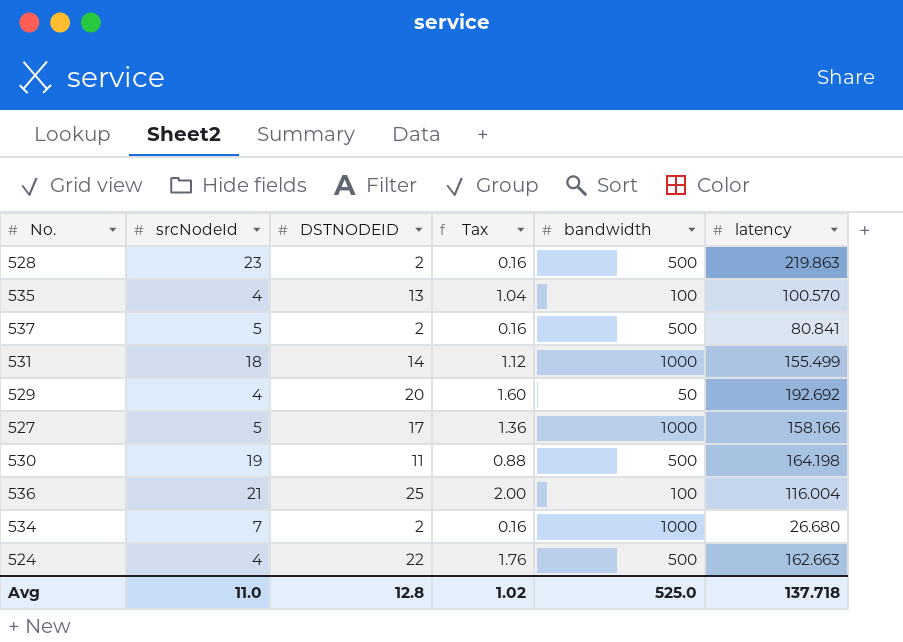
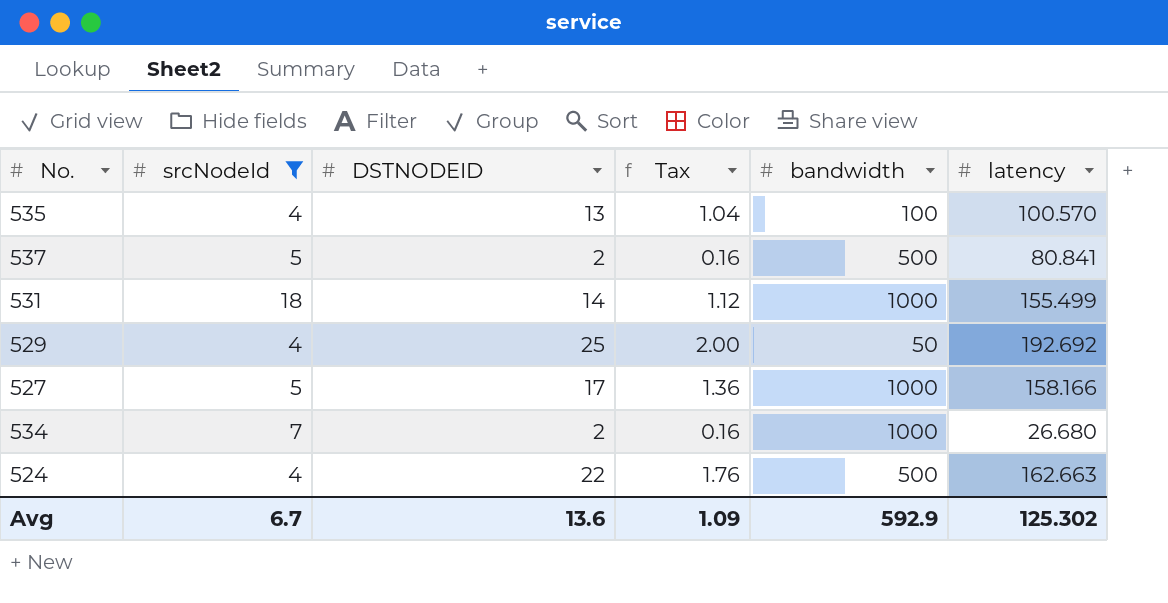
filter: none -> srcNodeId <= 18
529 | DSTNODEID: 20 -> 25
529 | Tax: 1.60 -> 2.00
Avg | srcNodeId: 11.0 -> 6.7
Avg | DSTNODEID: 12.8 -> 13.6
Avg | Tax: 1.02 -> 1.09
Avg | bandwidth: 525.0 -> 592.9
Avg | latency: 137.718 -> 125.302

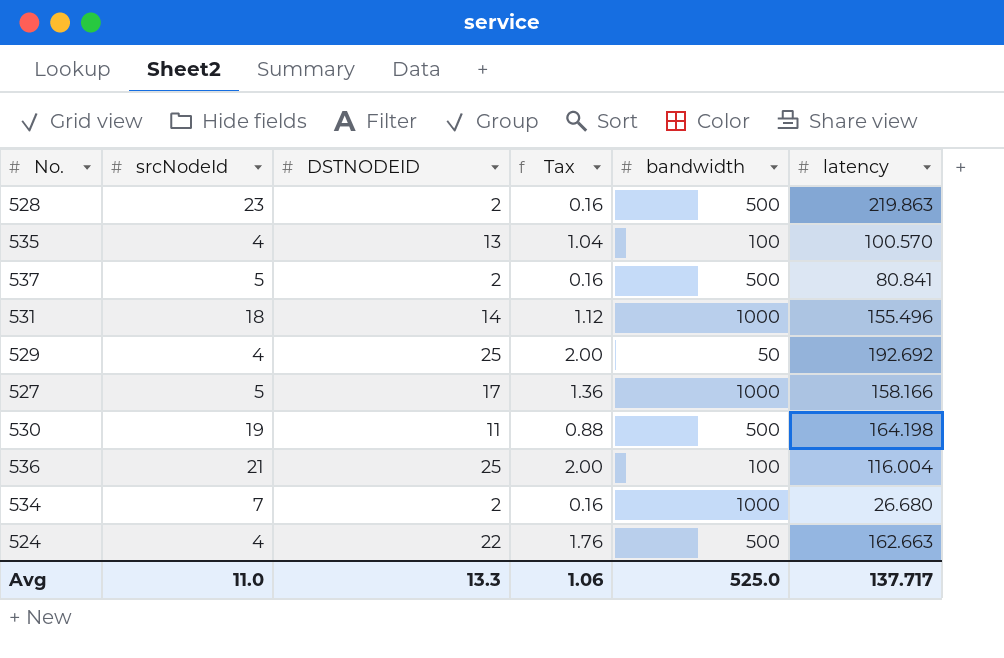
filter: srcNodeId <= 18 -> none
531 | latency: 155.499 -> 155.496
Avg | srcNodeId: 6.7 -> 11.0
Avg | DSTNODEID: 13.6 -> 13.3
Avg | Tax: 1.09 -> 1.06
Avg | bandwidth: 592.9 -> 525.0
Avg | latency: 125.302 -> 137.717

